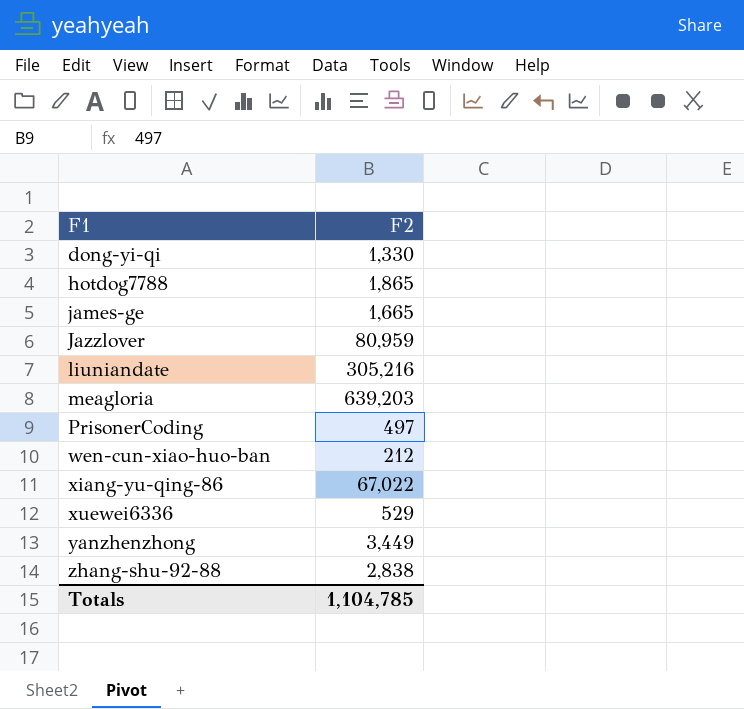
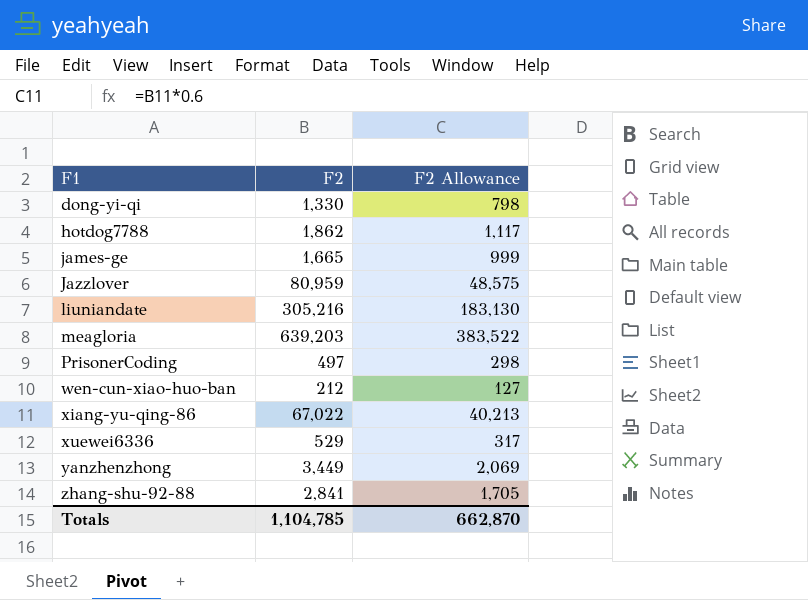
column F2 Allowance | formula: none -> [F2] * 0.6
hotdog7788 | F2: 1,865 -> 1,862
zhang-shu-92-88 | F2: 2,838 -> 2,841

